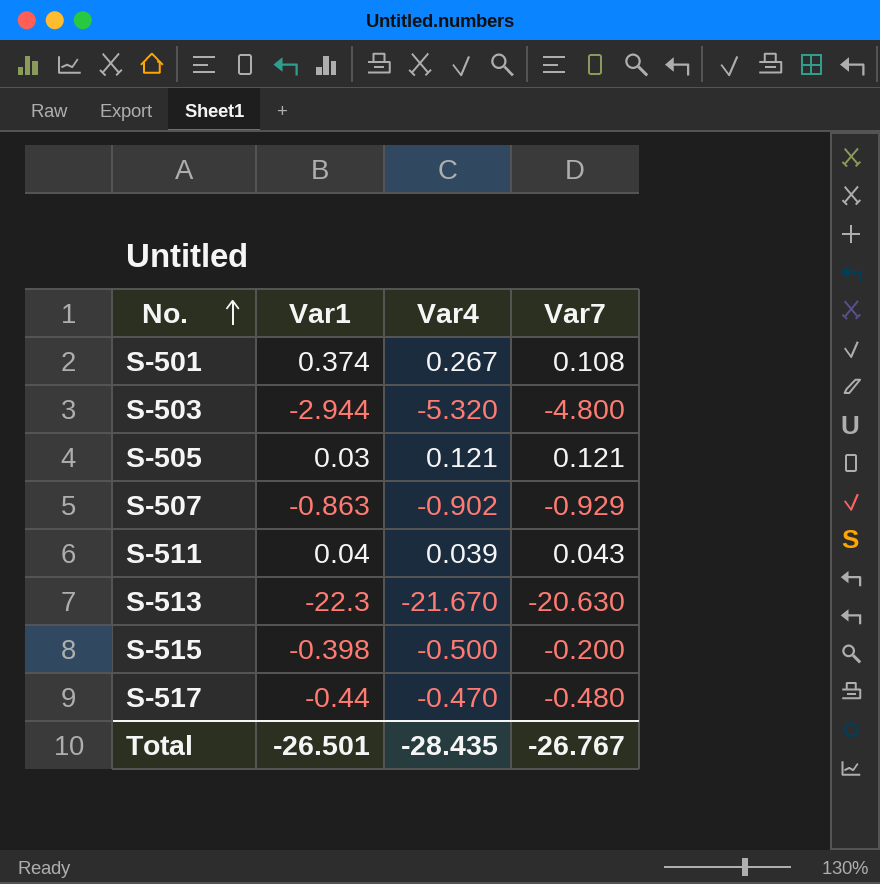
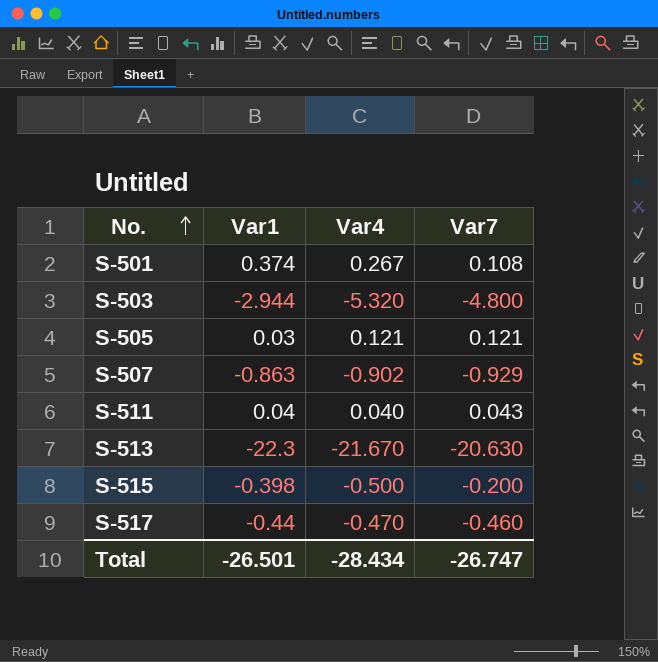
S-511 | Var4: 0.039 -> 0.040
S-517 | Var7: -0.480 -> -0.460
Total | Var4: -28.435 -> -28.434
Total | Var7: -26.767 -> -26.747

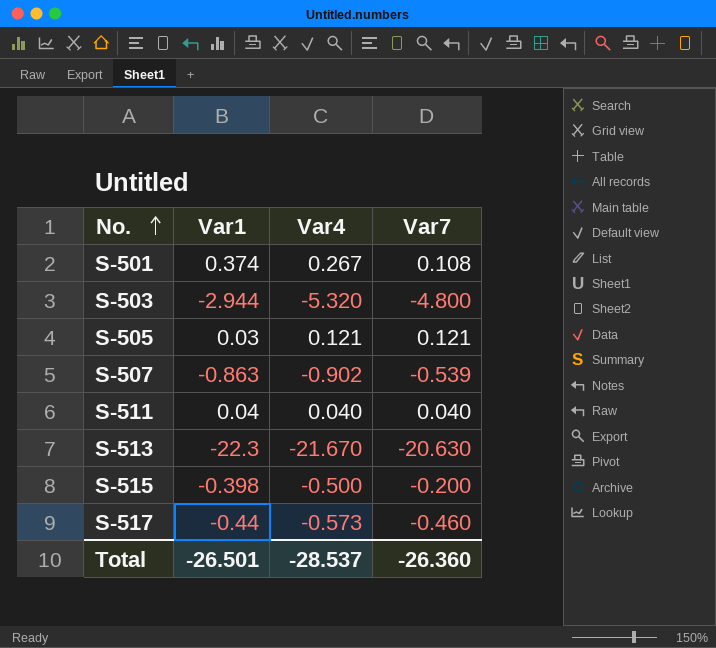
S-507 | Var7: -0.929 -> -0.539
S-511 | Var7: 0.043 -> 0.040
S-517 | Var4: -0.470 -> -0.573
Total | Var4: -28.434 -> -28.537
Total | Var7: -26.747 -> -26.360

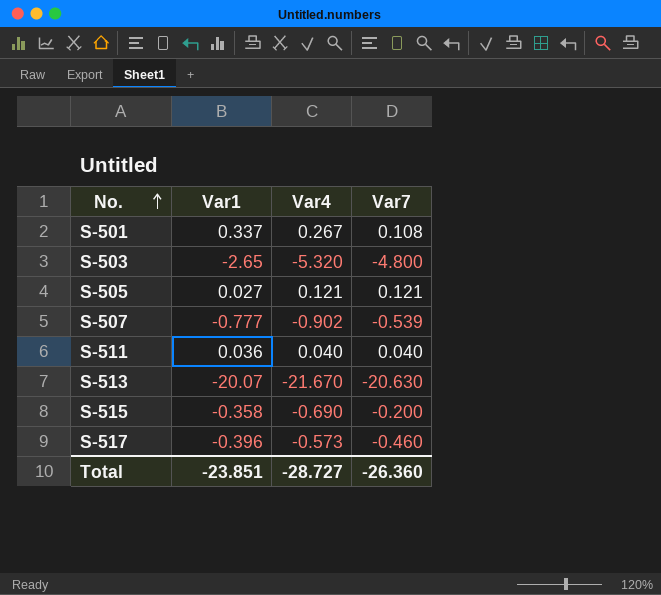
S-501 | Var1: 0.374 -> 0.337
S-503 | Var1: -2.944 -> -2.65
S-505 | Var1: 0.03 -> 0.027
S-507 | Var1: -0.863 -> -0.777
S-511 | Var1: 0.04 -> 0.036
S-513 | Var1: -22.3 -> -20.07
S-515 | Var1: -0.398 -> -0.358
S-515 | Var4: -0.500 -> -0.690
S-517 | Var1: -0.44 -> -0.396
Total | Var1: -26.501 -> -23.851
Total | Var4: -28.537 -> -28.727

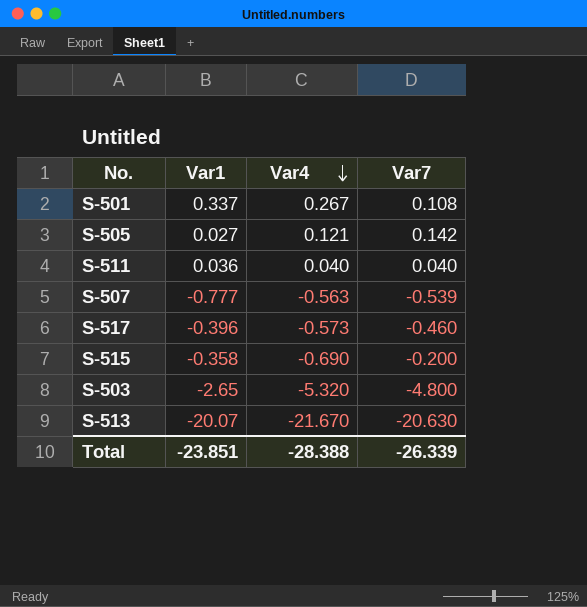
row order: No. ascending -> Var4 descending
S-505 | Var7: 0.121 -> 0.142
S-507 | Var4: -0.902 -> -0.563
Total | Var4: -28.727 -> -28.388
Total | Var7: -26.360 -> -26.339

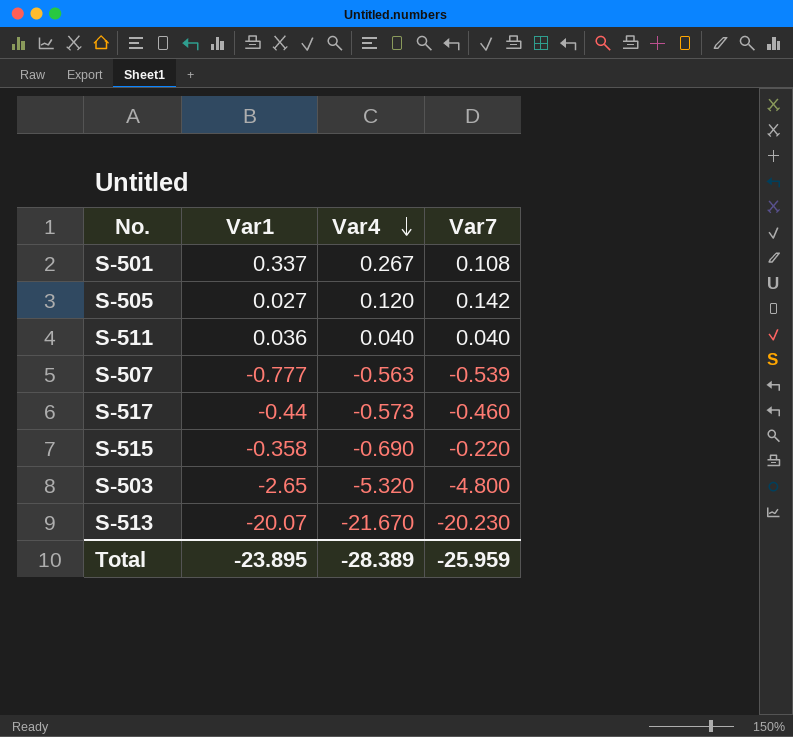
S-505 | Var4: 0.121 -> 0.120
S-517 | Var1: -0.396 -> -0.44
S-515 | Var7: -0.200 -> -0.220
S-513 | Var7: -20.630 -> -20.230
Total | Var1: -23.851 -> -23.895
Total | Var4: -28.388 -> -28.389
Total | Var7: -26.339 -> -25.959

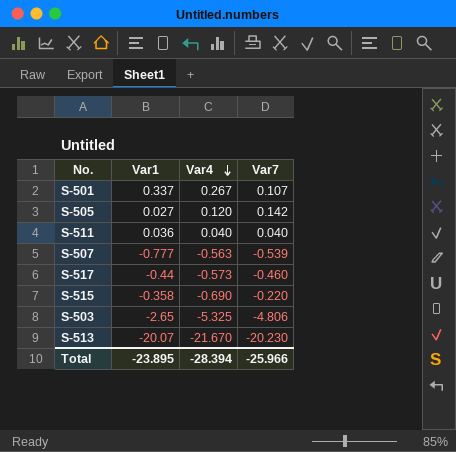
S-501 | Var7: 0.108 -> 0.107
S-503 | Var4: -5.320 -> -5.325
S-503 | Var7: -4.800 -> -4.806
Total | Var4: -28.389 -> -28.394
Total | Var7: -25.959 -> -25.966

